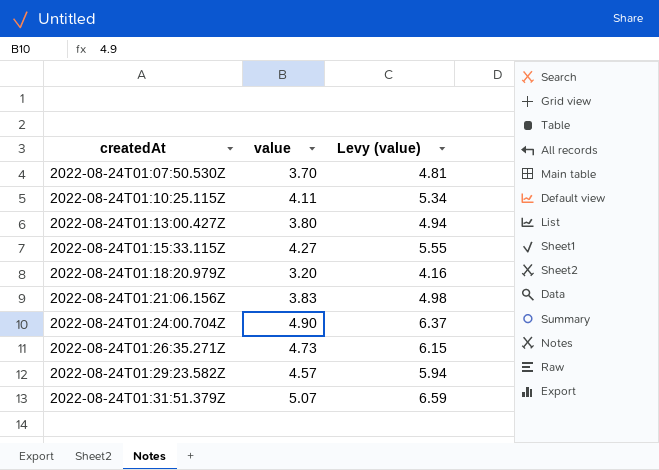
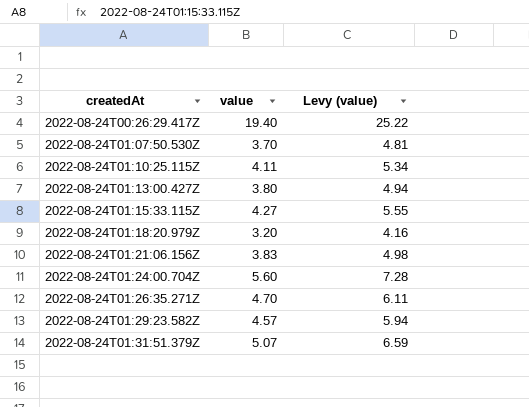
row 2022-08-24T00:26:29.417Z: none -> 19.40 | 25.22
2022-08-24T01:24:00.704Z | value: 4.90 -> 5.60
2022-08-24T01:24:00.704Z | Levy (value): 6.37 -> 7.28
2022-08-24T01:26:35.271Z | value: 4.73 -> 4.70
2022-08-24T01:26:35.271Z | Levy (value): 6.15 -> 6.11

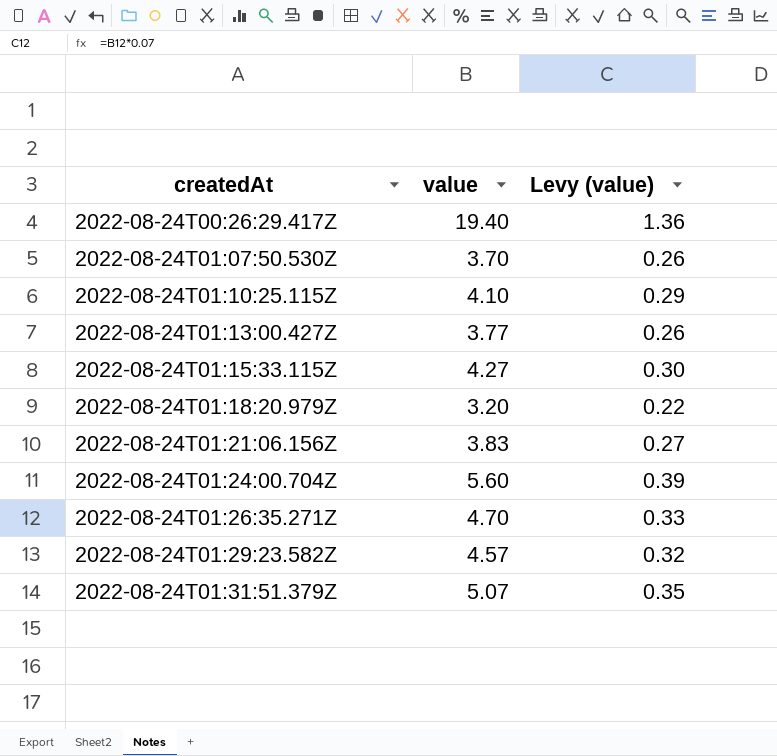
column Levy (value) | formula: [value] * 1.3 -> [value] * 0.07
2022-08-24T01:10:25.115Z | value: 4.11 -> 4.10
2022-08-24T01:13:00.427Z | value: 3.80 -> 3.77

